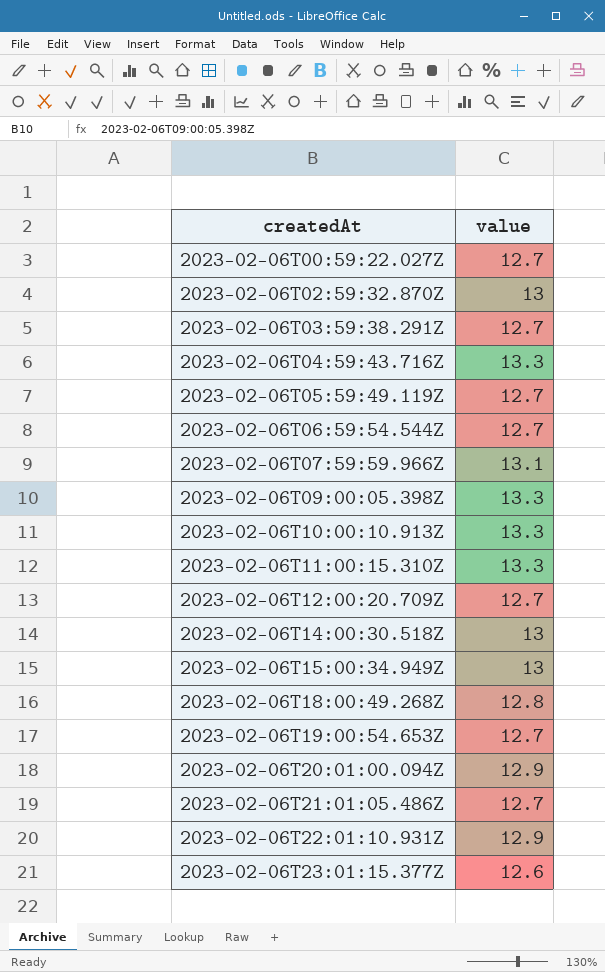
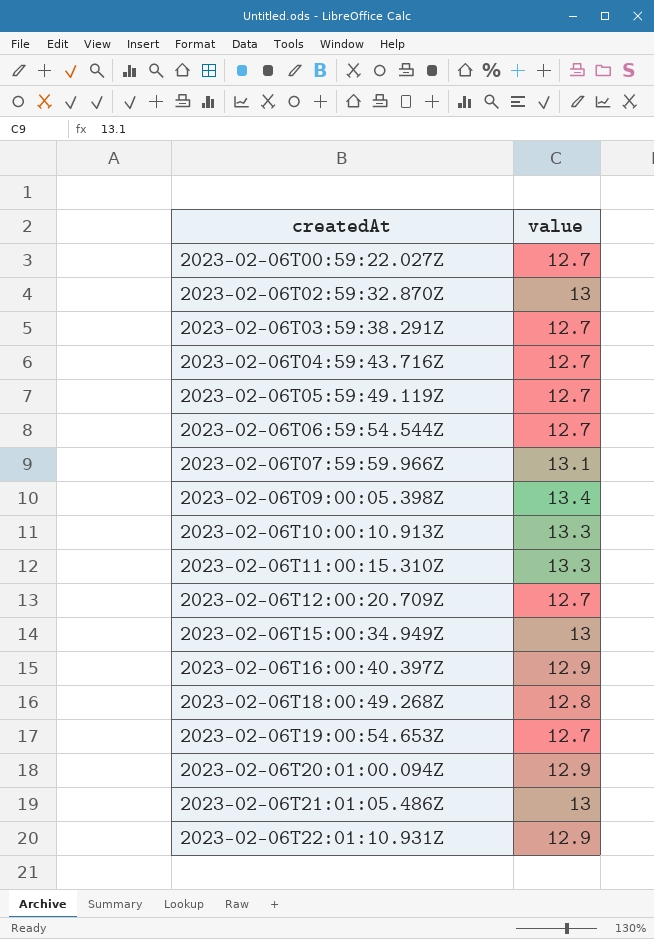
row 2023-02-06T14:00:30.518Z: 13 -> none
row 2023-02-06T23:01:15.377Z: 12.6 -> none
2023-02-06T04:59:43.716Z | value: 13.3 -> 12.7
2023-02-06T09:00:05.398Z | value: 13.3 -> 13.4
row 2023-02-06T16:00:40.397Z: none -> 12.9
2023-02-06T21:01:05.486Z | value: 12.7 -> 13

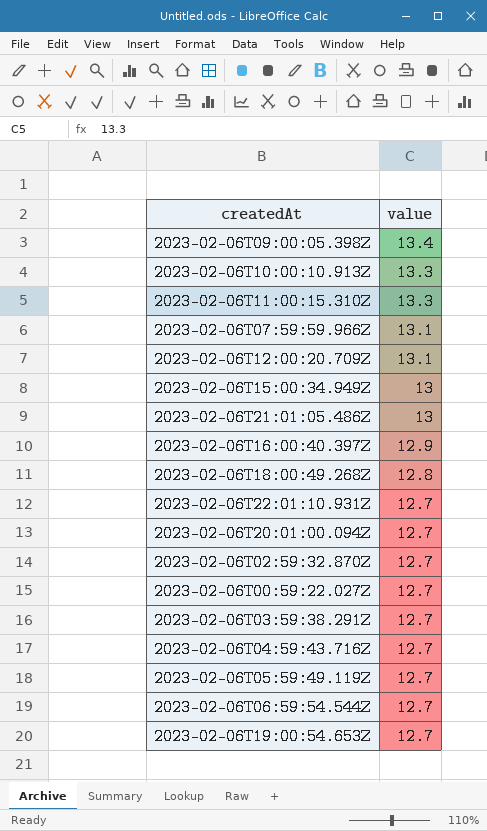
row order: createdAt ascending -> value descending
2023-02-06T12:00:20.709Z | value: 12.7 -> 13.1
2023-02-06T22:01:10.931Z | value: 12.9 -> 12.7
2023-02-06T20:01:00.094Z | value: 12.9 -> 12.7
2023-02-06T02:59:32.870Z | value: 13 -> 12.7

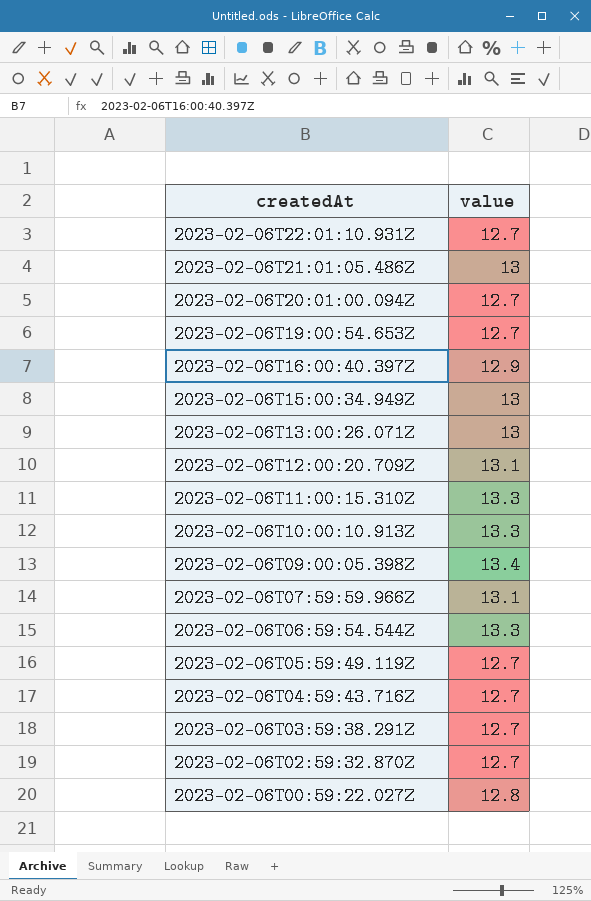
row order: value descending -> createdAt descending
row 2023-02-06T18:00:49.268Z: 12.8 -> none
row 2023-02-06T13:00:26.071Z: none -> 13
2023-02-06T06:59:54.544Z | value: 12.7 -> 13.3
2023-02-06T00:59:22.027Z | value: 12.7 -> 12.8

